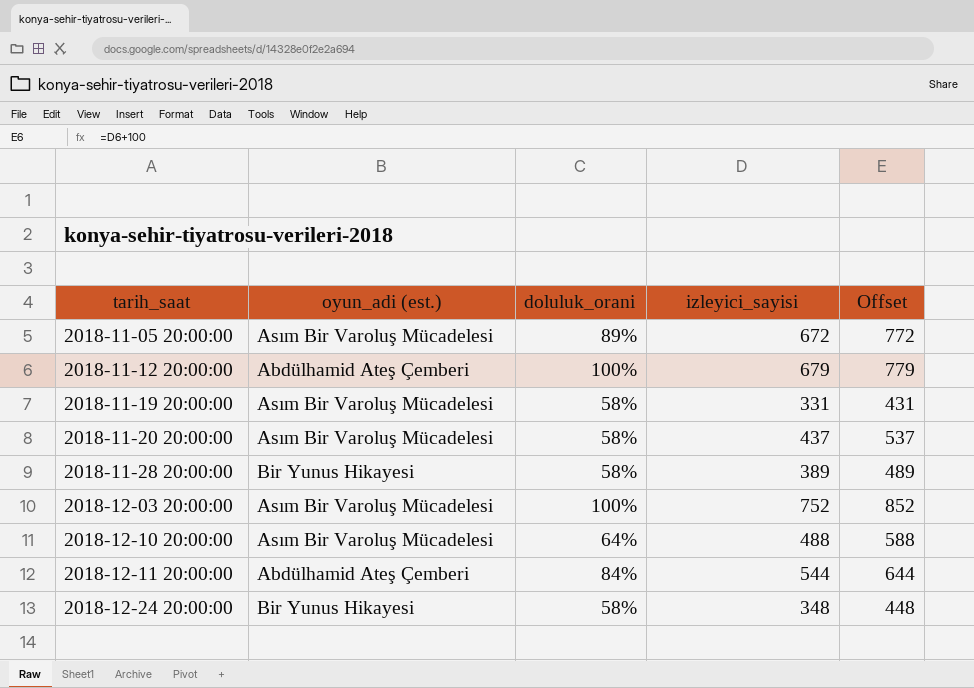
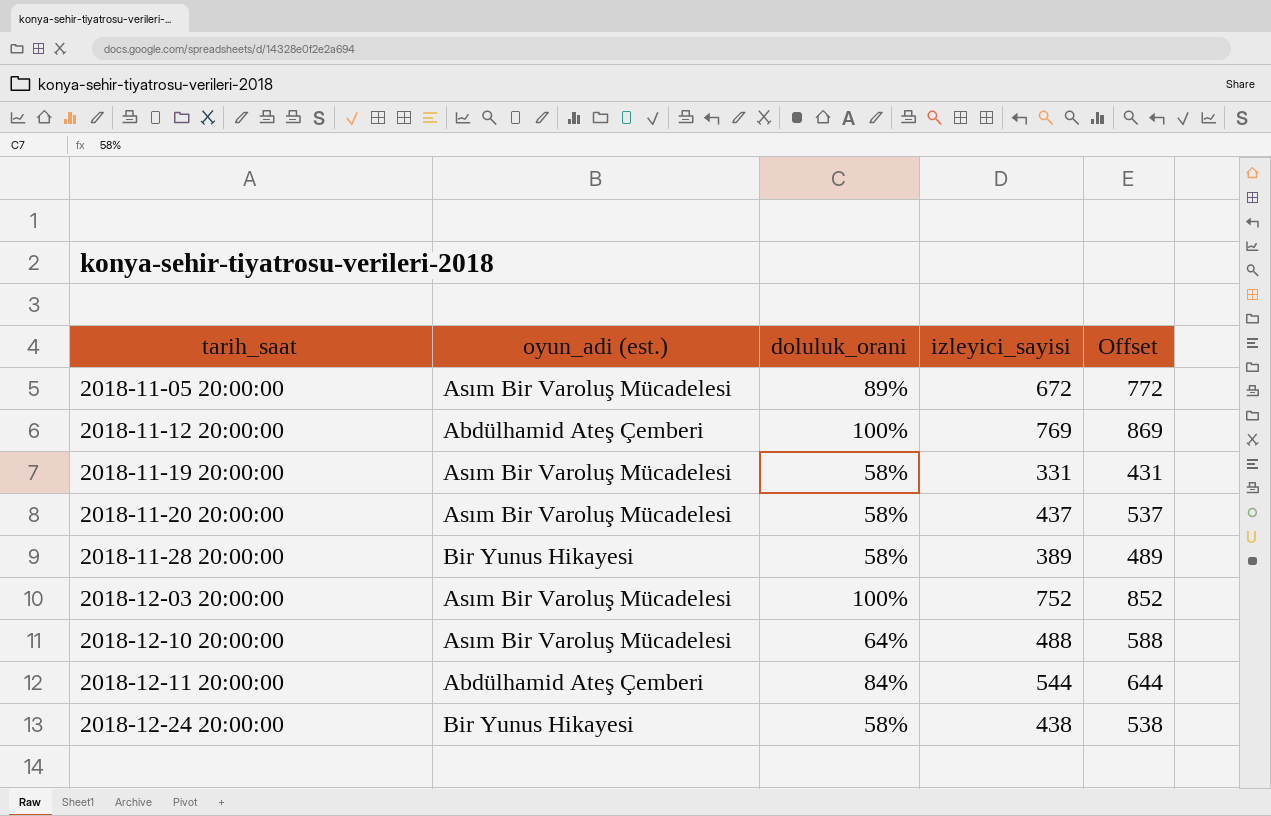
2018-11-12 20:00:00 | izleyici_sayisi: 679 -> 769
2018-11-12 20:00:00 | Offset: 779 -> 869
2018-12-24 20:00:00 | izleyici_sayisi: 348 -> 438
2018-12-24 20:00:00 | Offset: 448 -> 538

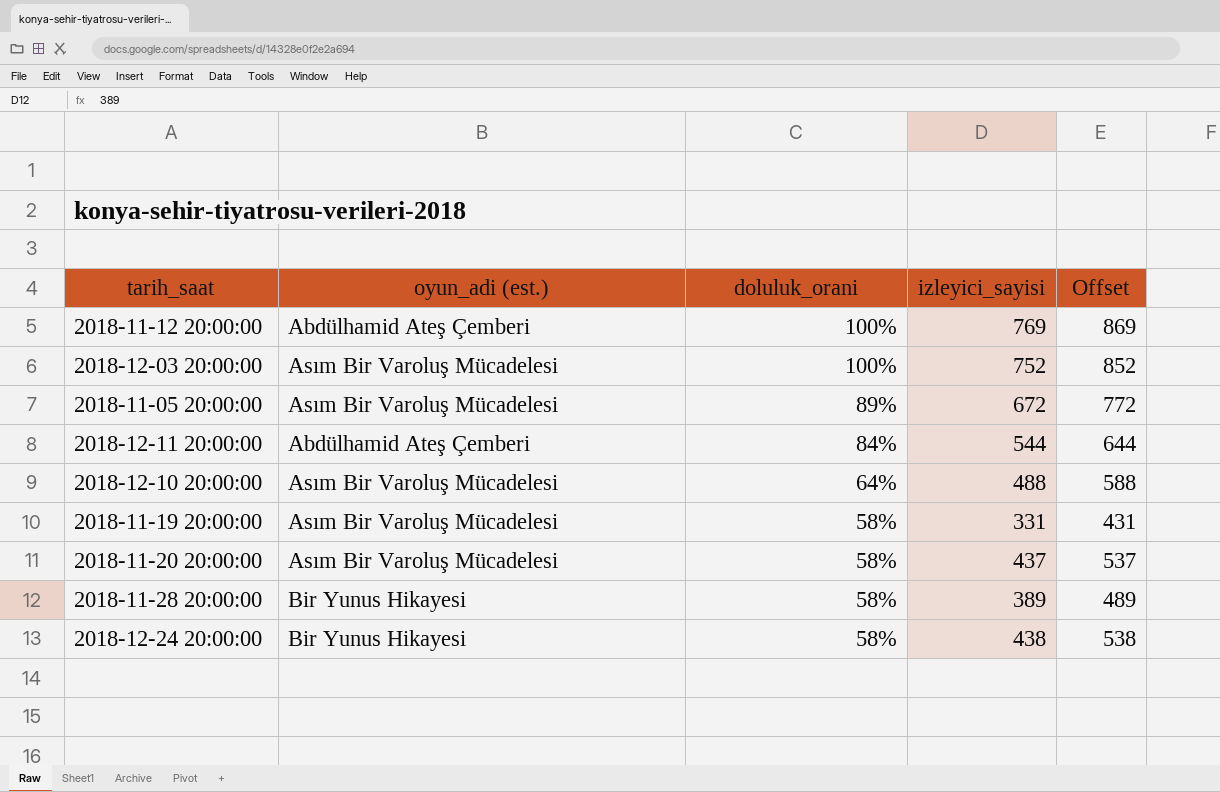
row order: tarih_saat ascending -> doluluk_orani descending

